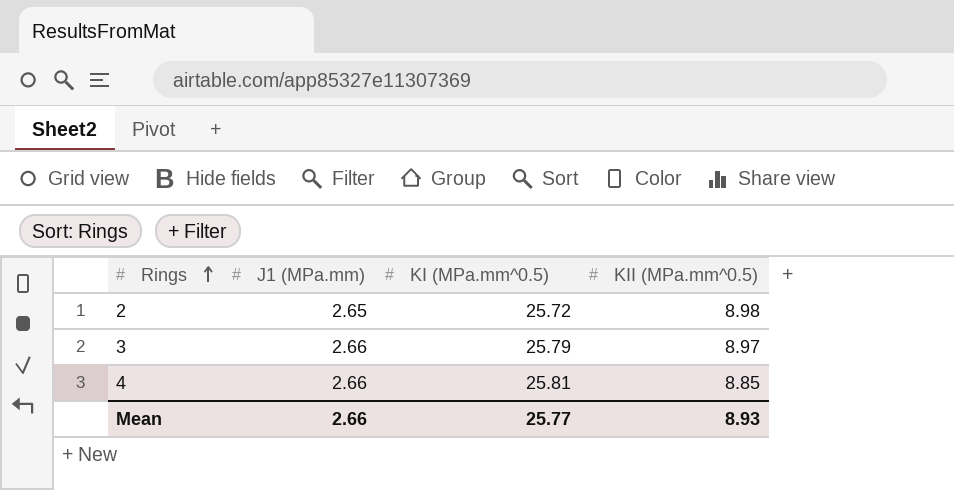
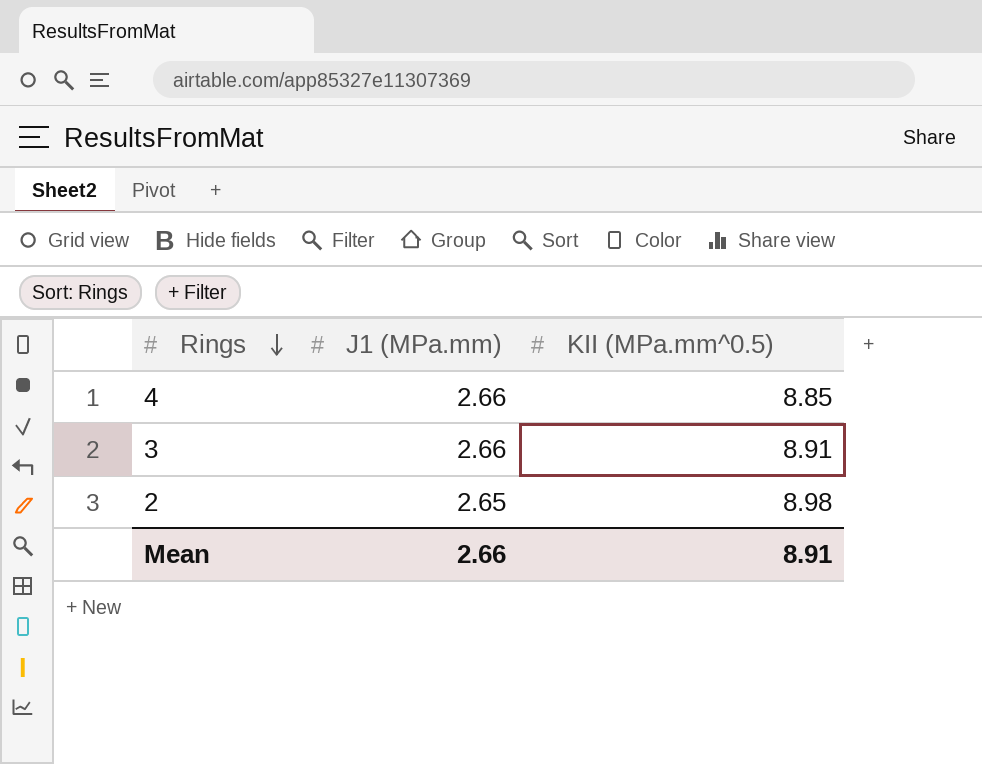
row order: Rings ascending -> Rings descending
column KI (MPa.mm^0.5) | position: 3 -> none
3 | KII (MPa.mm^0.5): 8.97 -> 8.91
Mean | KII (MPa.mm^0.5): 8.93 -> 8.91

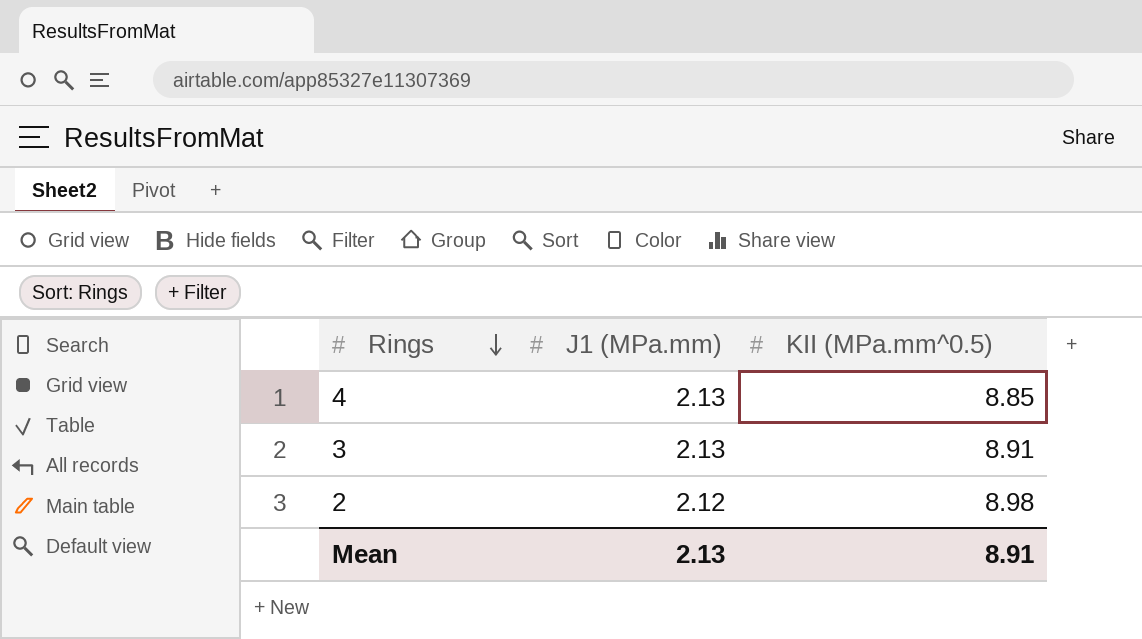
4 | J1 (MPa.mm): 2.66 -> 2.13
3 | J1 (MPa.mm): 2.66 -> 2.13
2 | J1 (MPa.mm): 2.65 -> 2.12
Mean | J1 (MPa.mm): 2.66 -> 2.13

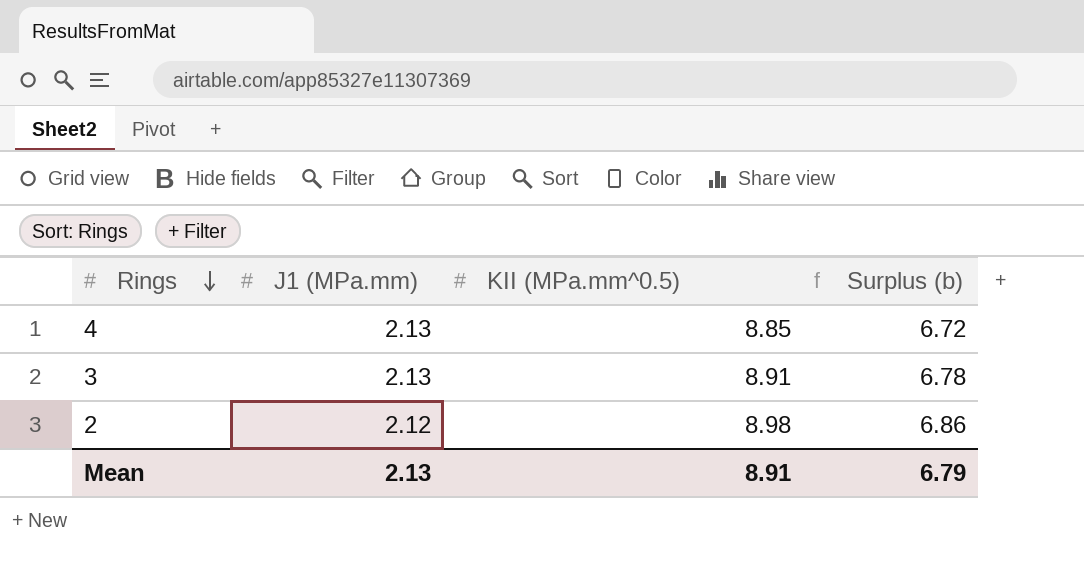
column Surplus (b) | formula: none -> [KII (MPa.mm^0.5)] - [J1 (MPa.mm)]

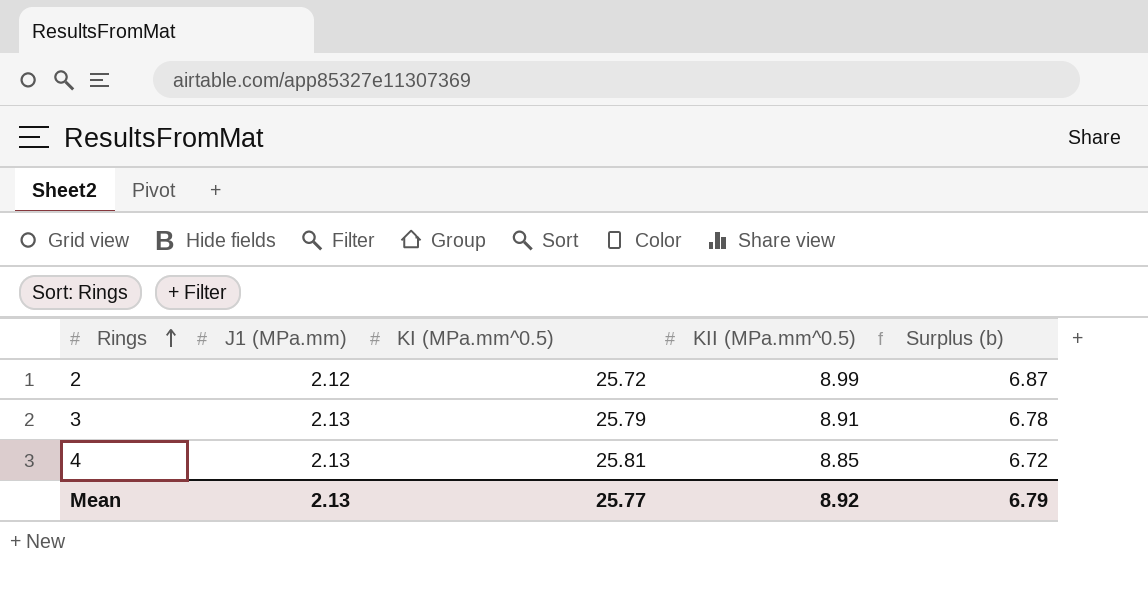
row order: Rings descending -> Rings ascending
column KI (MPa.mm^0.5) | position: none -> 3
2 | KII (MPa.mm^0.5): 8.98 -> 8.99
2 | Surplus (b): 6.86 -> 6.87
Mean | KII (MPa.mm^0.5): 8.91 -> 8.92

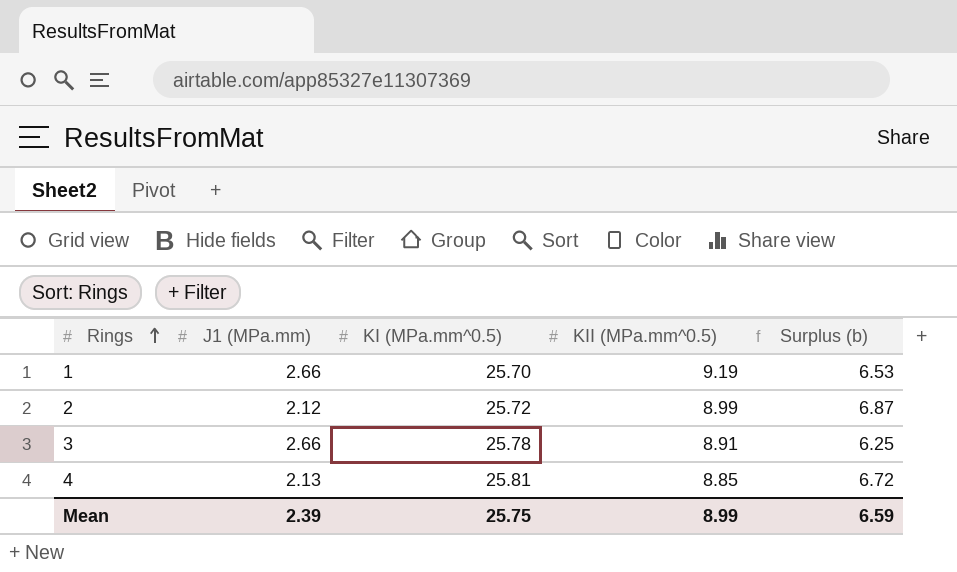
row 1: none -> 2.66 | 25.70 | 9.19 | 6.53
3 | J1 (MPa.mm): 2.13 -> 2.66
3 | KI (MPa.mm^0.5): 25.79 -> 25.78
3 | Surplus (b): 6.78 -> 6.25
Mean | J1 (MPa.mm): 2.13 -> 2.39
Mean | KI (MPa.mm^0.5): 25.77 -> 25.75
Mean | KII (MPa.mm^0.5): 8.92 -> 8.99
Mean | Surplus (b): 6.79 -> 6.59

